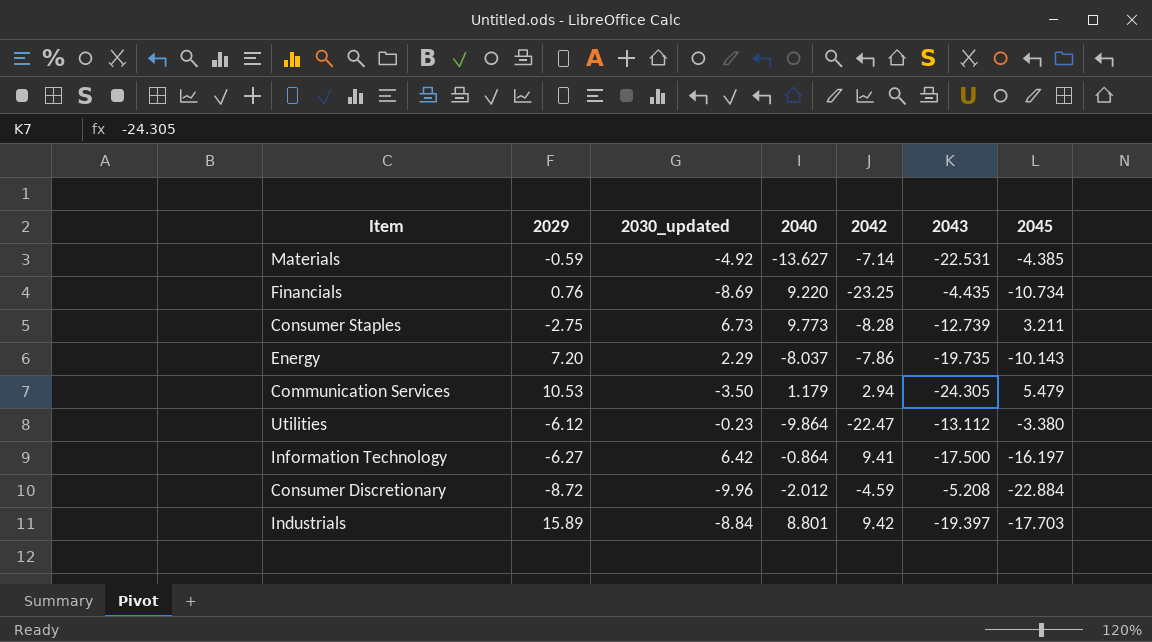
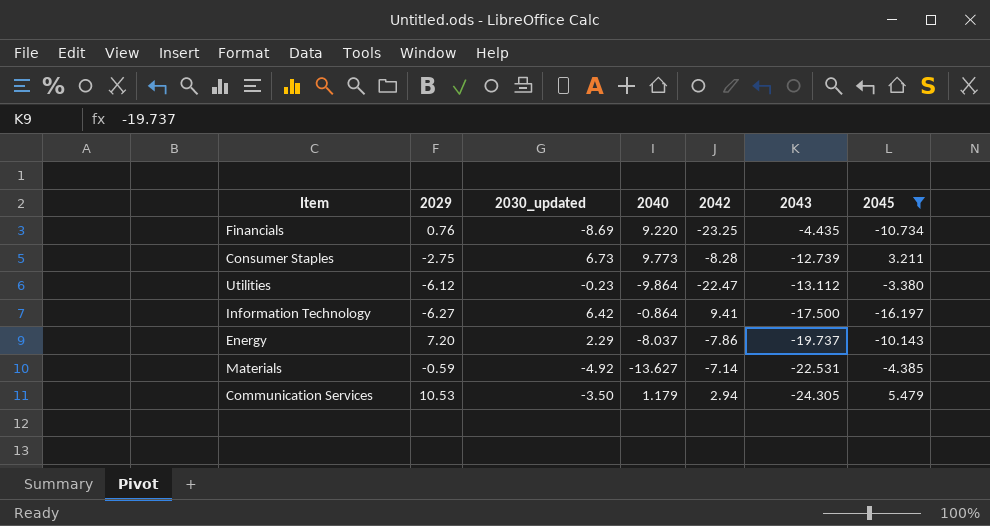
filter: none -> 2045 >= -16.197
row order: none -> 2043 descending
Energy | 2043: -19.735 -> -19.737

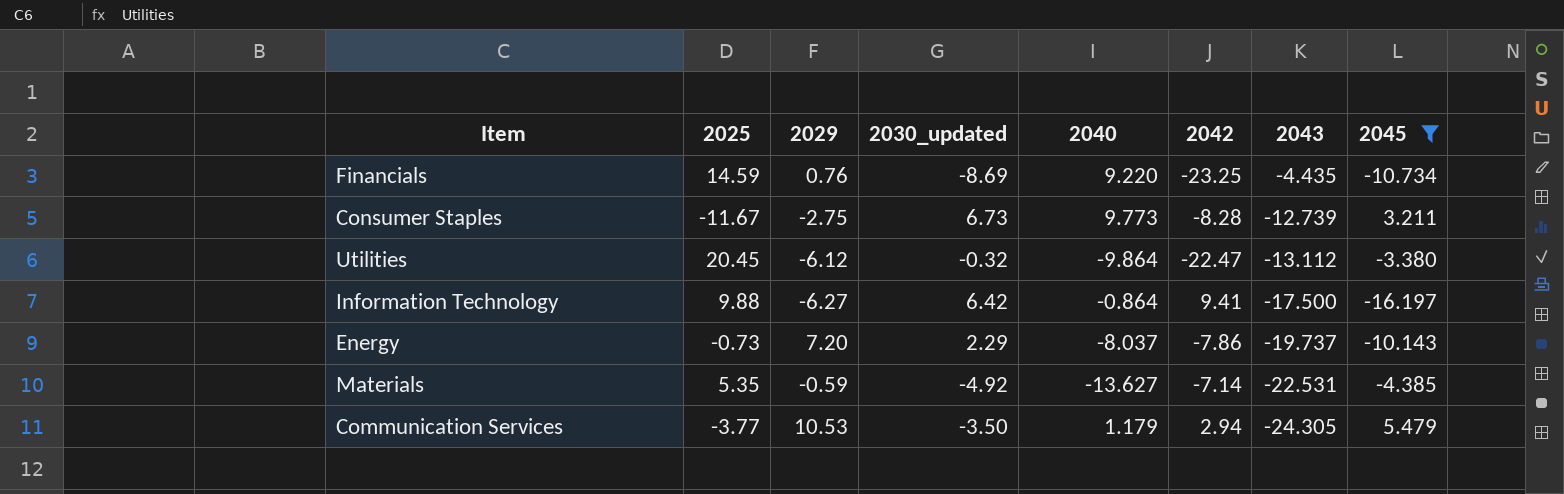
column 2025 | position: none -> 2
Utilities | 2030_updated: -0.23 -> -0.32

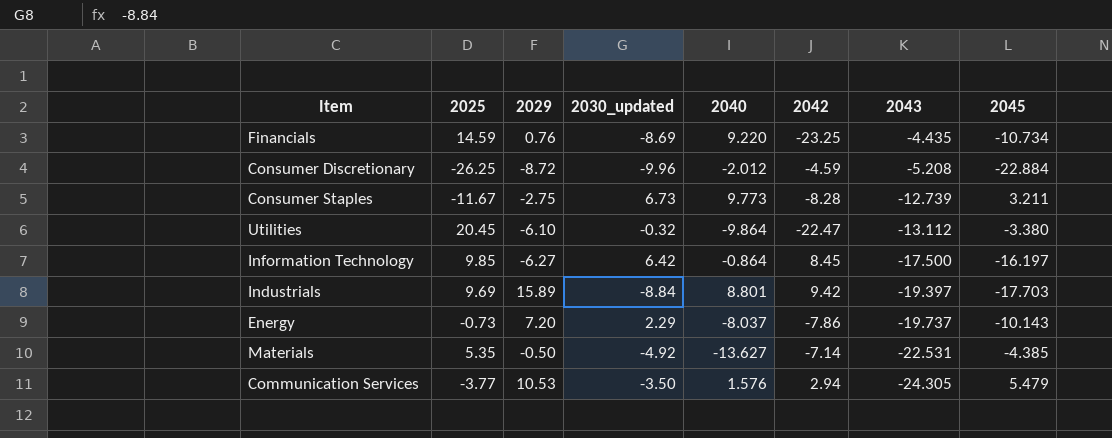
filter: 2045 >= -16.197 -> none
Utilities | 2029: -6.12 -> -6.10
Information Technology | 2025: 9.88 -> 9.85
Information Technology | 2042: 9.41 -> 8.45
Materials | 2029: -0.59 -> -0.50
Communication Services | 2040: 1.179 -> 1.576

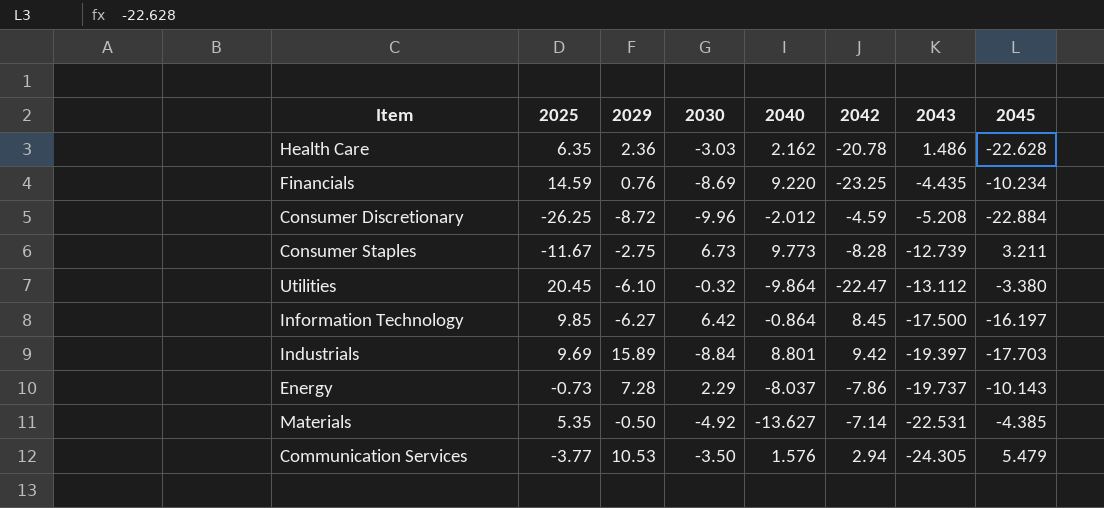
column name: 2030_updated -> 2030
row Health Care: none -> 6.35 | 2.36 | -3.03 | 2.162 | -20.78 | 1.486 | -22.628
Financials | 2045: -10.734 -> -10.234
Energy | 2029: 7.20 -> 7.28

